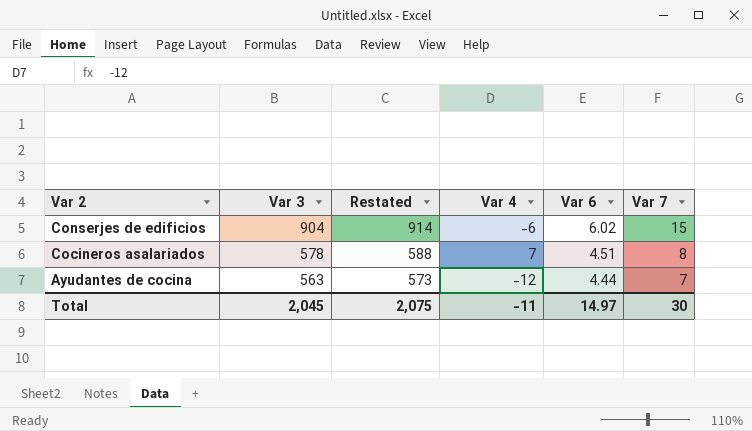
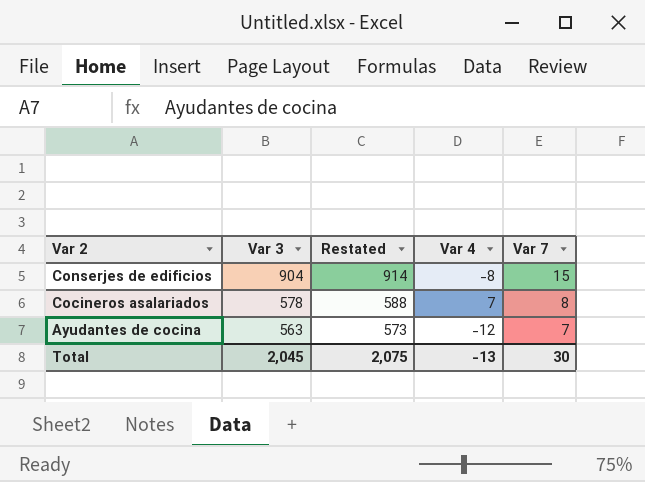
column Var 6 | position: 5 -> none
Conserjes de edificios | Var 4: -6 -> -8
Total | Var 4: -11 -> -13

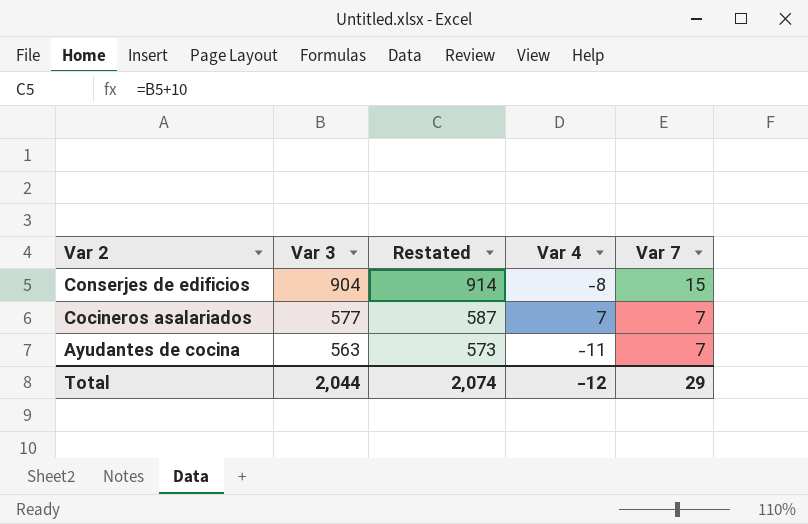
Cocineros asalariados | Var 3: 578 -> 577
Cocineros asalariados | Restated: 588 -> 587
Cocineros asalariados | Var 7: 8 -> 7
Ayudantes de cocina | Var 4: -12 -> -11
Total | Var 3: 2,045 -> 2,044
Total | Restated: 2,075 -> 2,074
Total | Var 4: -13 -> -12
Total | Var 7: 30 -> 29

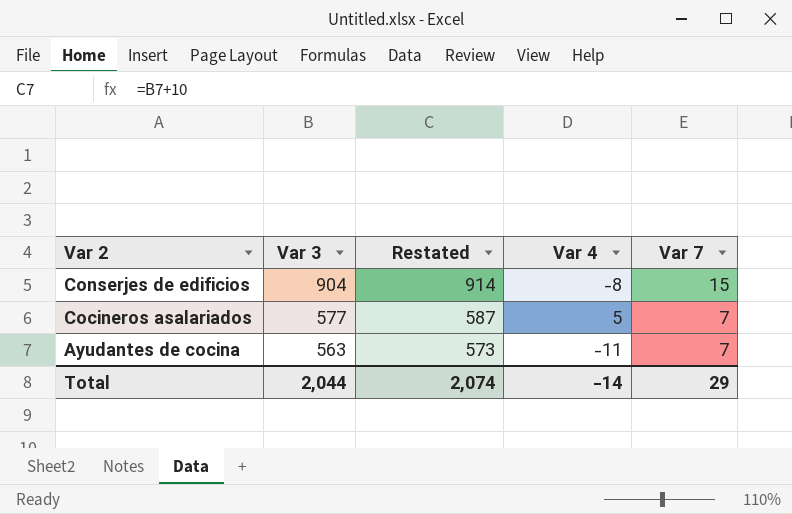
Cocineros asalariados | Var 4: 7 -> 5
Total | Var 4: -12 -> -14

